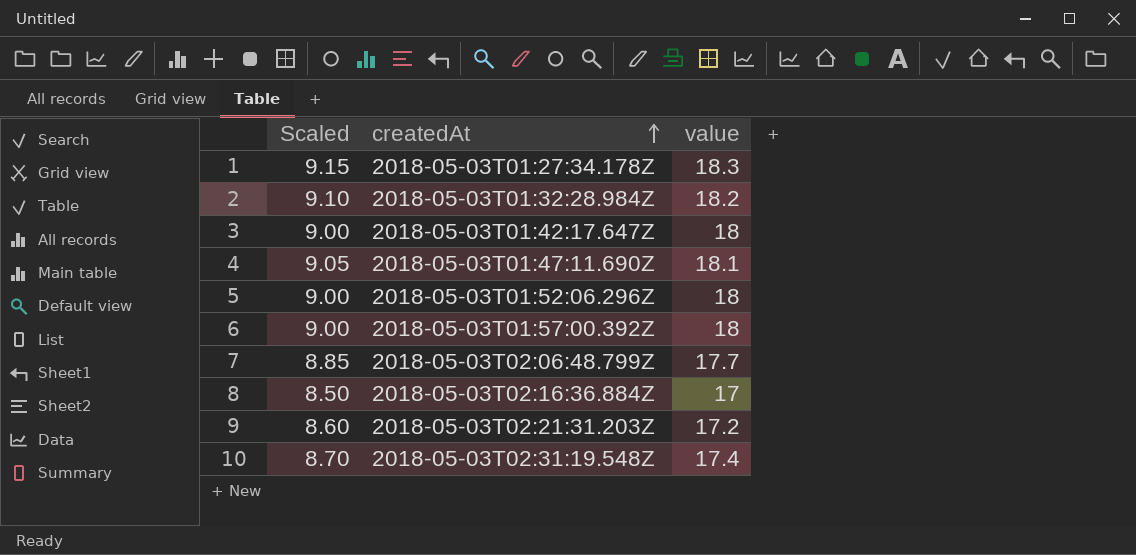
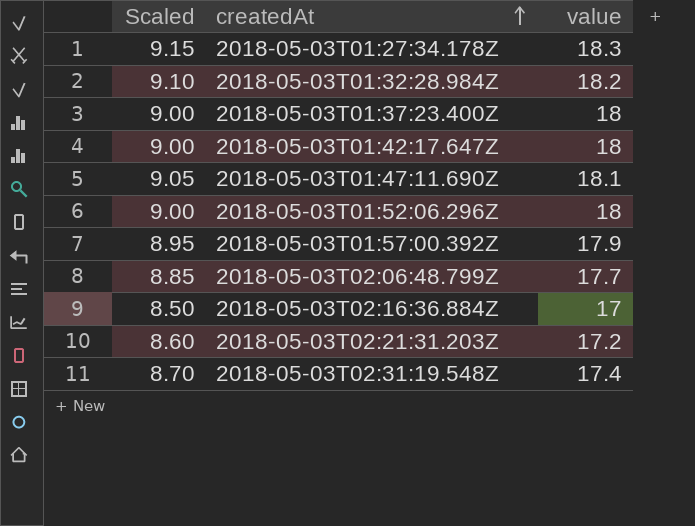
row 2018-05-03T01:37:23.400Z: none -> 9.00 | 18
2018-05-03T01:57:00.392Z | Scaled: 9.00 -> 8.95
2018-05-03T01:57:00.392Z | value: 18 -> 17.9

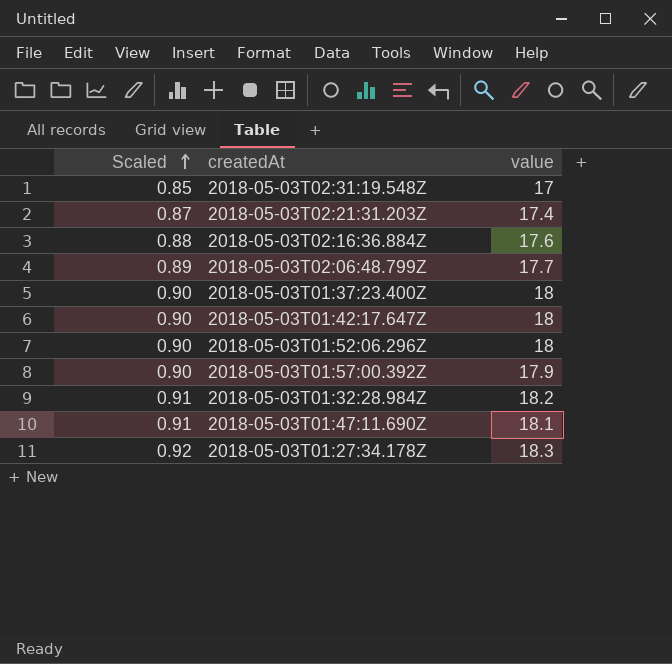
row order: createdAt ascending -> Scaled ascending
column Scaled | formula: [value] * 0.5 -> [value] * 0.05
2018-05-03T02:31:19.548Z | value: 17.4 -> 17
2018-05-03T02:21:31.203Z | value: 17.2 -> 17.4
2018-05-03T02:16:36.884Z | value: 17 -> 17.6

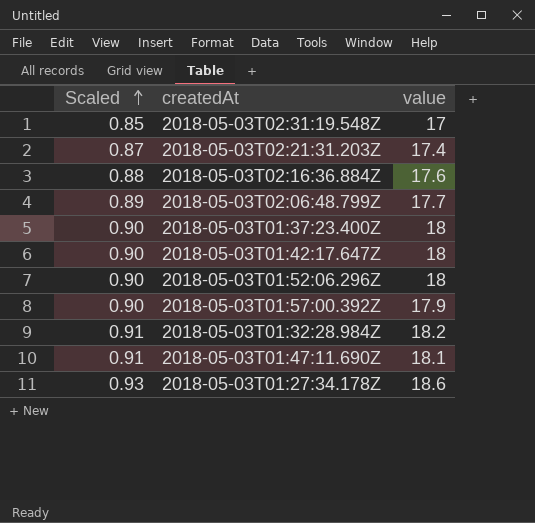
2018-05-03T01:27:34.178Z | Scaled: 0.92 -> 0.93
2018-05-03T01:27:34.178Z | value: 18.3 -> 18.6

